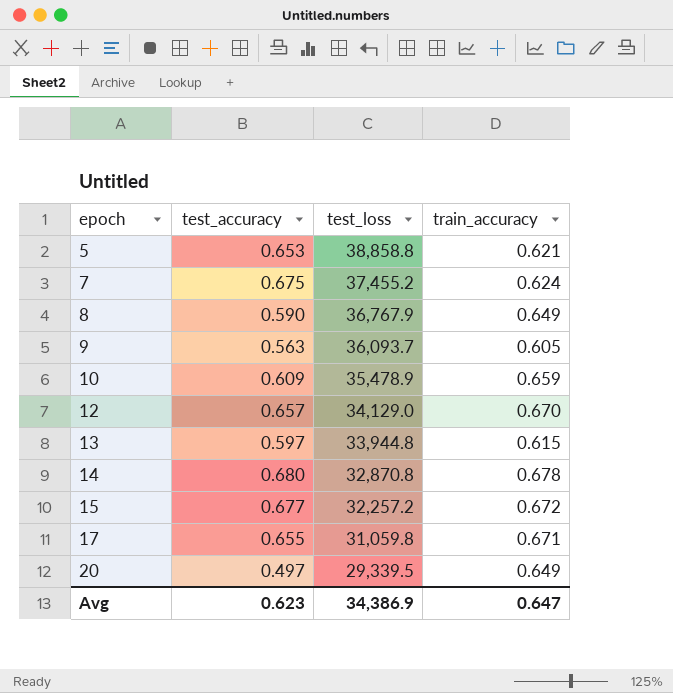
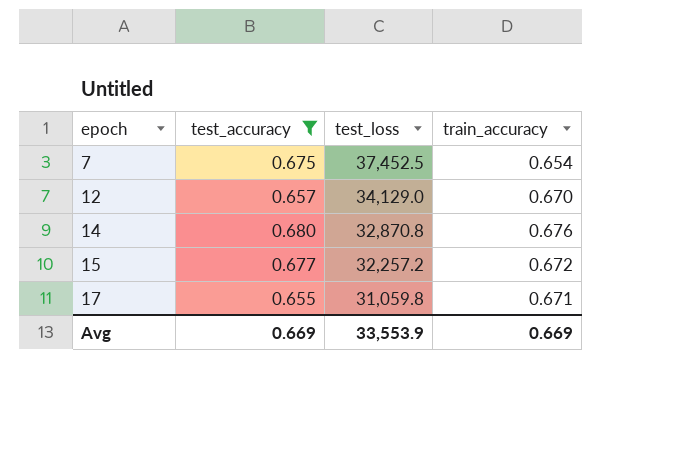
filter: none -> test_accuracy >= 0.655
7 | test_loss: 37,455.2 -> 37,452.5
7 | train_accuracy: 0.624 -> 0.654
14 | train_accuracy: 0.678 -> 0.676
Avg | test_accuracy: 0.623 -> 0.669
Avg | test_loss: 34,386.9 -> 33,553.9
Avg | train_accuracy: 0.647 -> 0.669

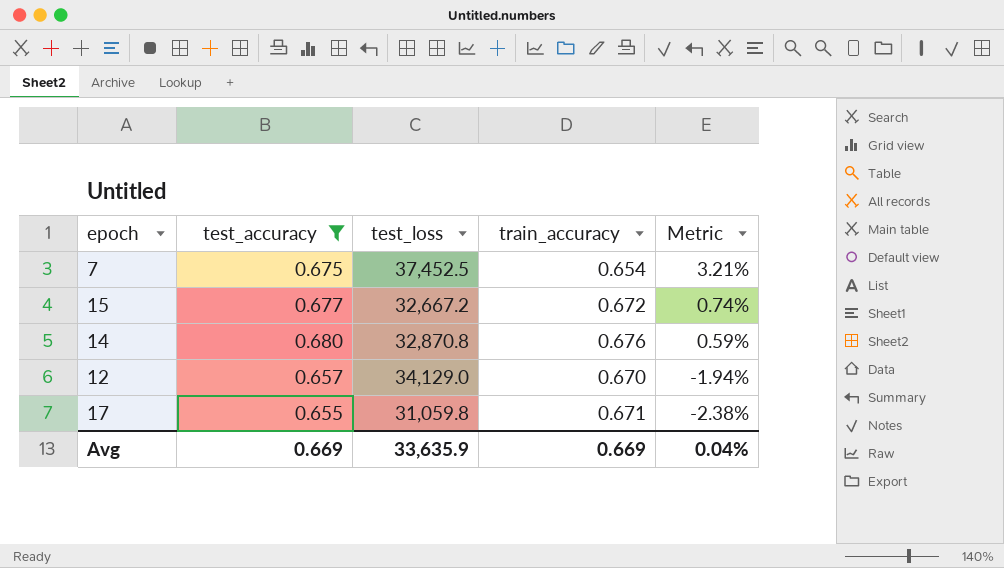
row order: epoch ascending -> Metric descending
column Metric | formula: none -> ([test_accuracy] - [train_accuracy]) / [train_accuracy]
15 | test_loss: 32,257.2 -> 32,667.2
Avg | test_loss: 33,553.9 -> 33,635.9

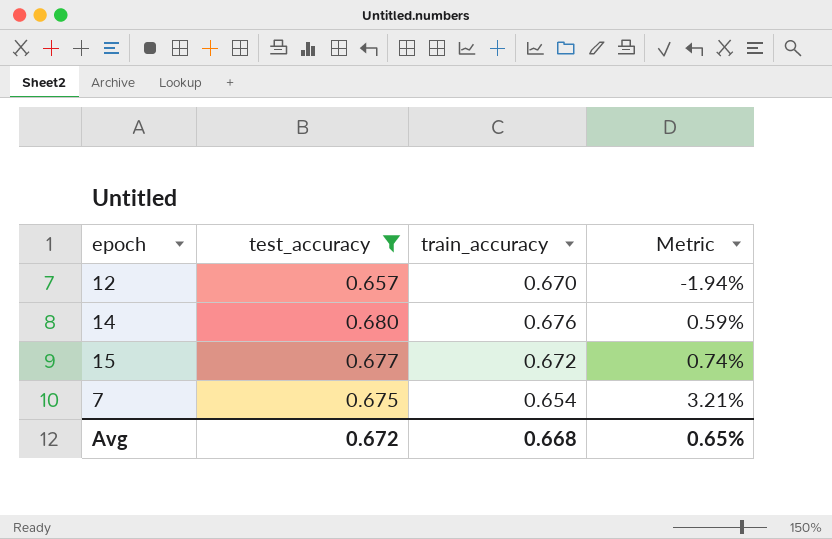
row order: Metric descending -> Metric ascending
column test_loss | position: 3 -> none
row 17: 0.655 | 31,059.8 | 0.671 | -2.38% -> none
Avg | test_accuracy: 0.669 -> 0.672
Avg | train_accuracy: 0.669 -> 0.668
Avg | Metric: 0.04% -> 0.65%

